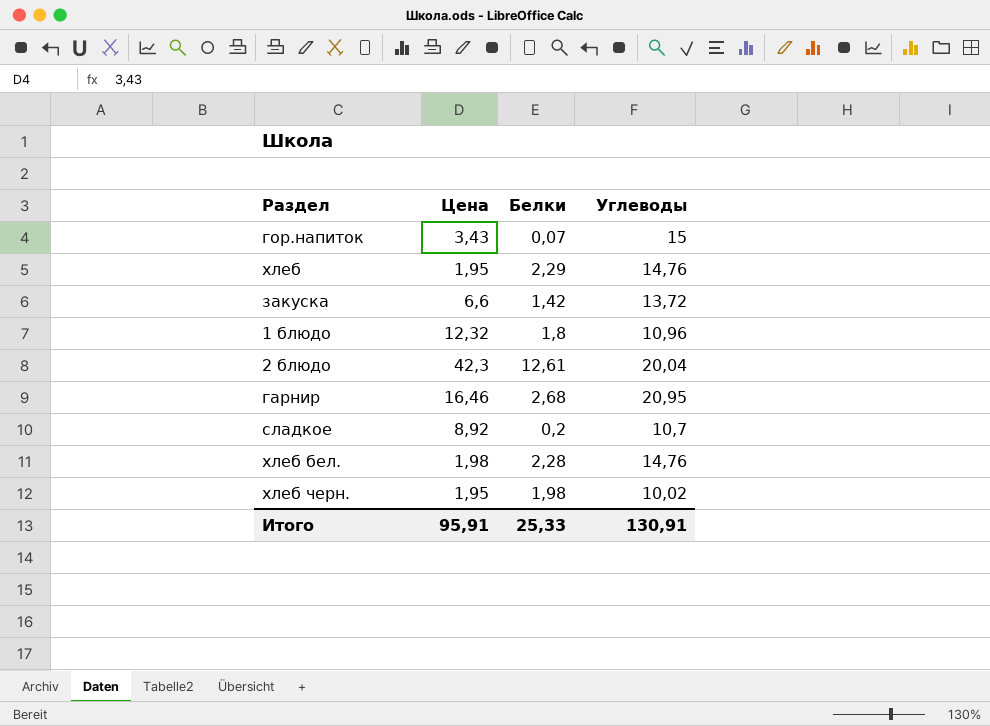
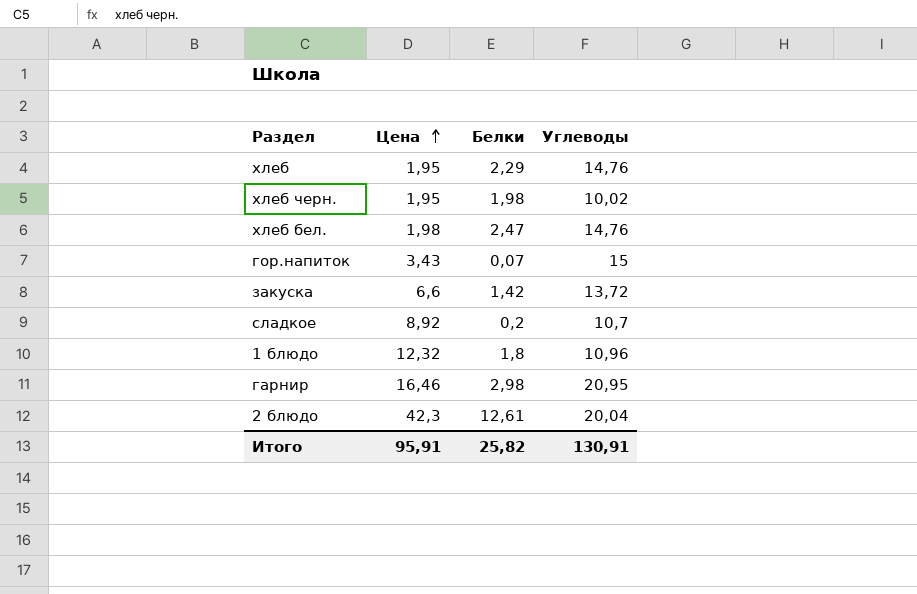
row order: none -> Цена ascending
хлеб бел. | Белки: 2,28 -> 2,47
гарнир | Белки: 2,68 -> 2,98
Итого | Белки: 25,33 -> 25,82

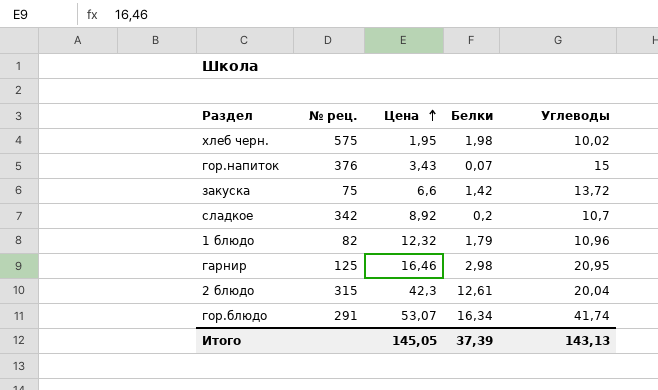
column № рец. | position: none -> 2
row хлеб: 1,95 | 2,29 | 14,76 -> none
row хлеб бел.: 1,98 | 2,47 | 14,76 -> none
1 блюдо | Белки: 1,8 -> 1,79
row гор.блюдо: none -> 291 | 53,07 | 16,34 | 41,74
Итого | Цена: 95,91 -> 145,05
Итого | Белки: 25,82 -> 37,39
Итого | Углеводы: 130,91 -> 143,13

